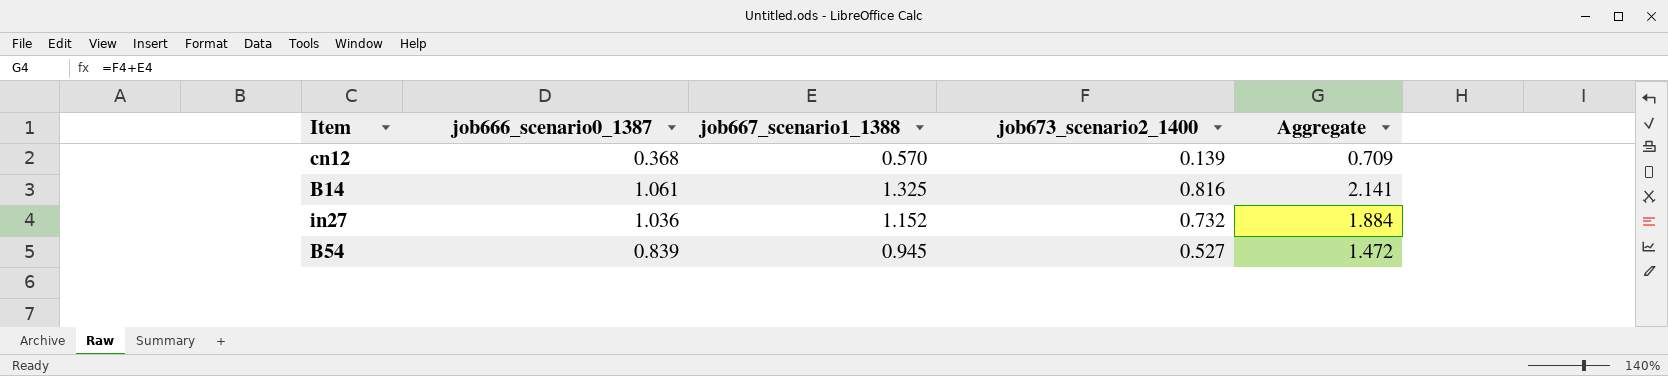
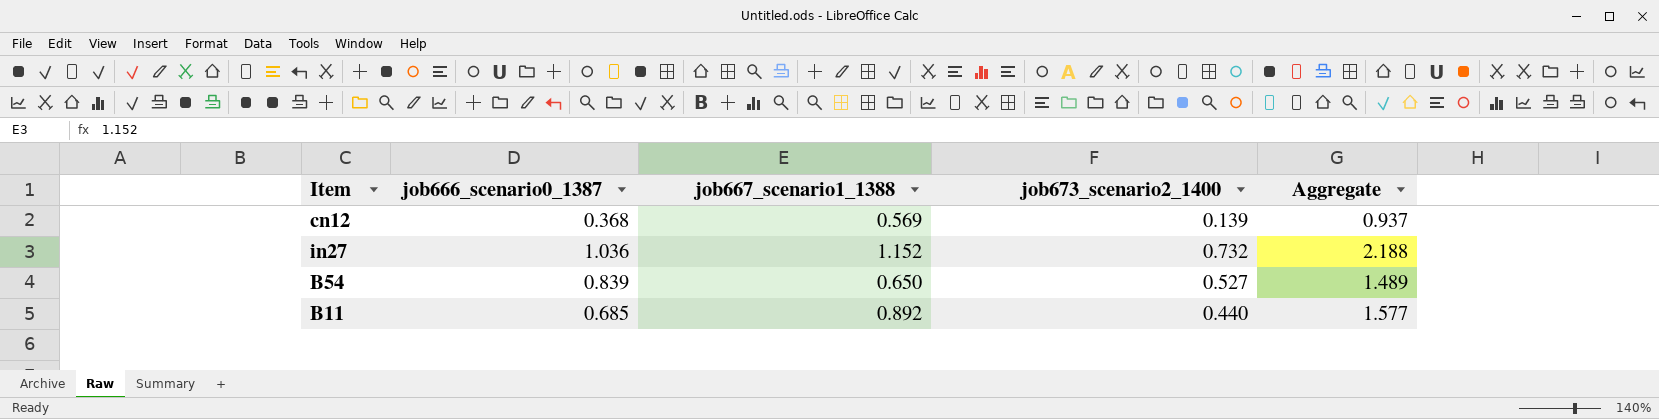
column Aggregate | formula: [job667_scenario1_1388] + [job673_scenario2_1400] -> [job666_scenario0_1387] + [job667_scenario1_1388]
row B14: 1.061 | 1.325 | 0.816 | 2.141 -> none
cn12 | job667_scenario1_1388: 0.570 -> 0.569
B54 | job667_scenario1_1388: 0.945 -> 0.650
row B11: none -> 0.685 | 0.892 | 0.440 | 1.577

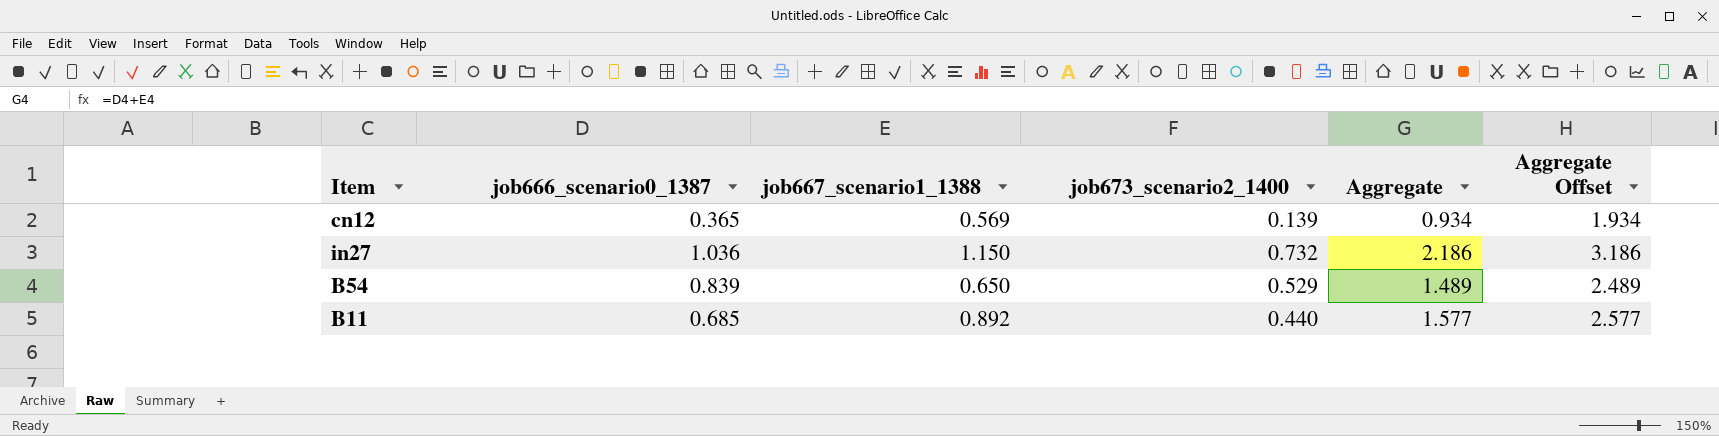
column Aggregate Offset | formula: none -> [Aggregate] + 1
cn12 | job666_scenario0_1387: 0.368 -> 0.365
cn12 | Aggregate: 0.937 -> 0.934
in27 | job667_scenario1_1388: 1.152 -> 1.150
in27 | Aggregate: 2.188 -> 2.186
B54 | job673_scenario2_1400: 0.527 -> 0.529

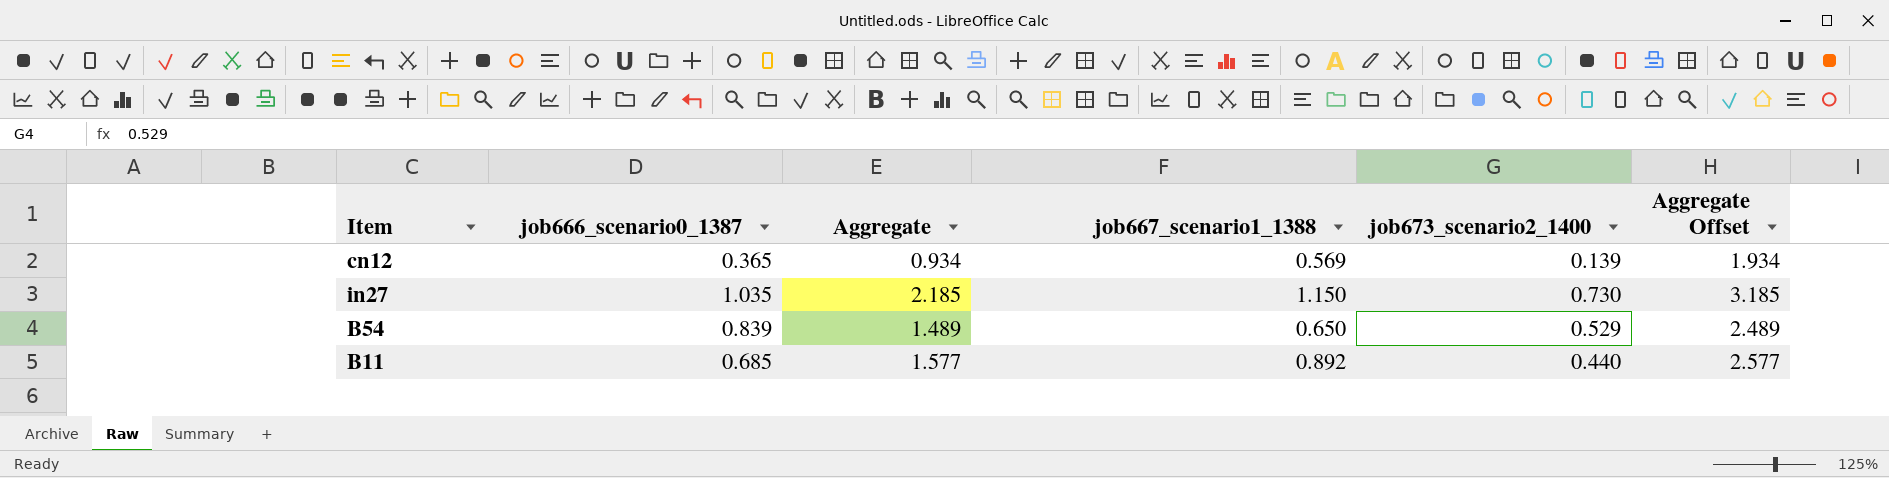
column Aggregate | position: 5 -> 3
in27 | job666_scenario0_1387: 1.036 -> 1.035
in27 | Aggregate: 2.186 -> 2.185
in27 | job673_scenario2_1400: 0.732 -> 0.730
in27 | Aggregate Offset: 3.186 -> 3.185

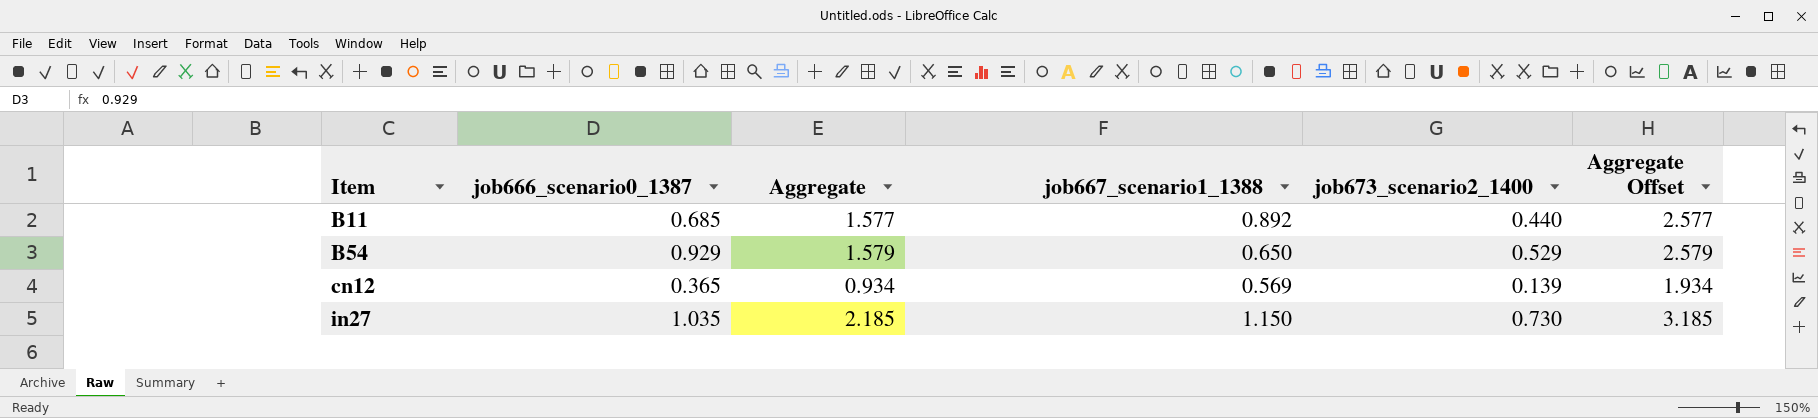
row order: none -> Item ascending
B54 | job666_scenario0_1387: 0.839 -> 0.929
B54 | Aggregate: 1.489 -> 1.579
B54 | Aggregate Offset: 2.489 -> 2.579

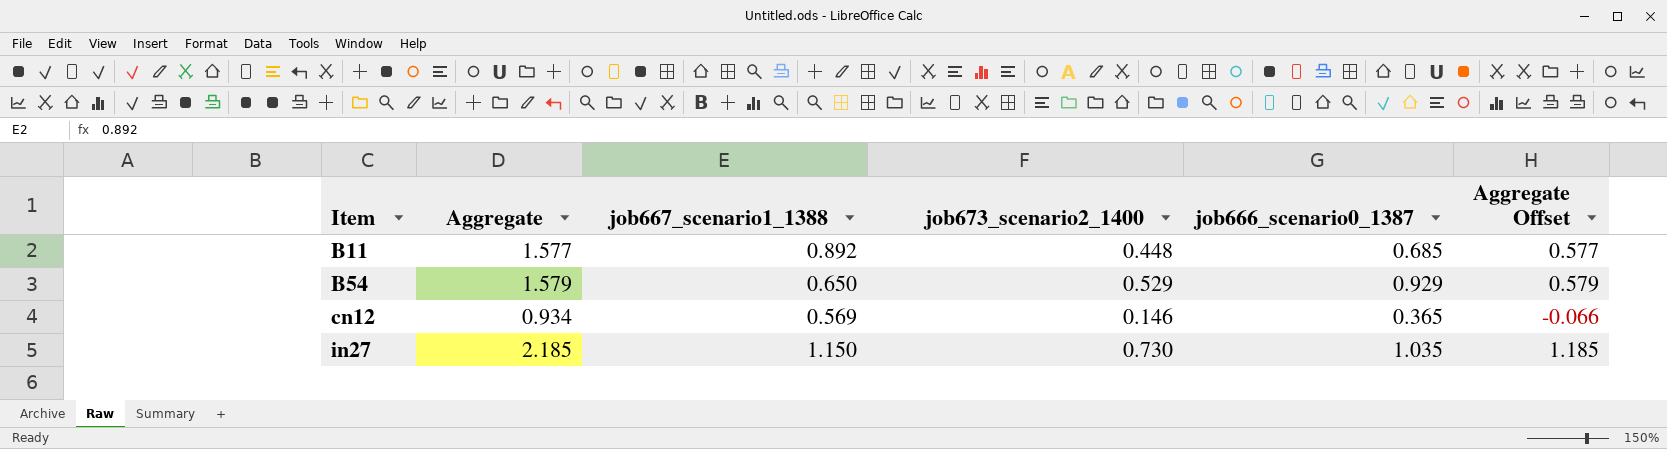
column job666_scenario0_1387 | position: 2 -> 5
column Aggregate Offset | formula: [Aggregate] + 1 -> [Aggregate] - 1
B11 | job673_scenario2_1400: 0.440 -> 0.448
cn12 | job673_scenario2_1400: 0.139 -> 0.146

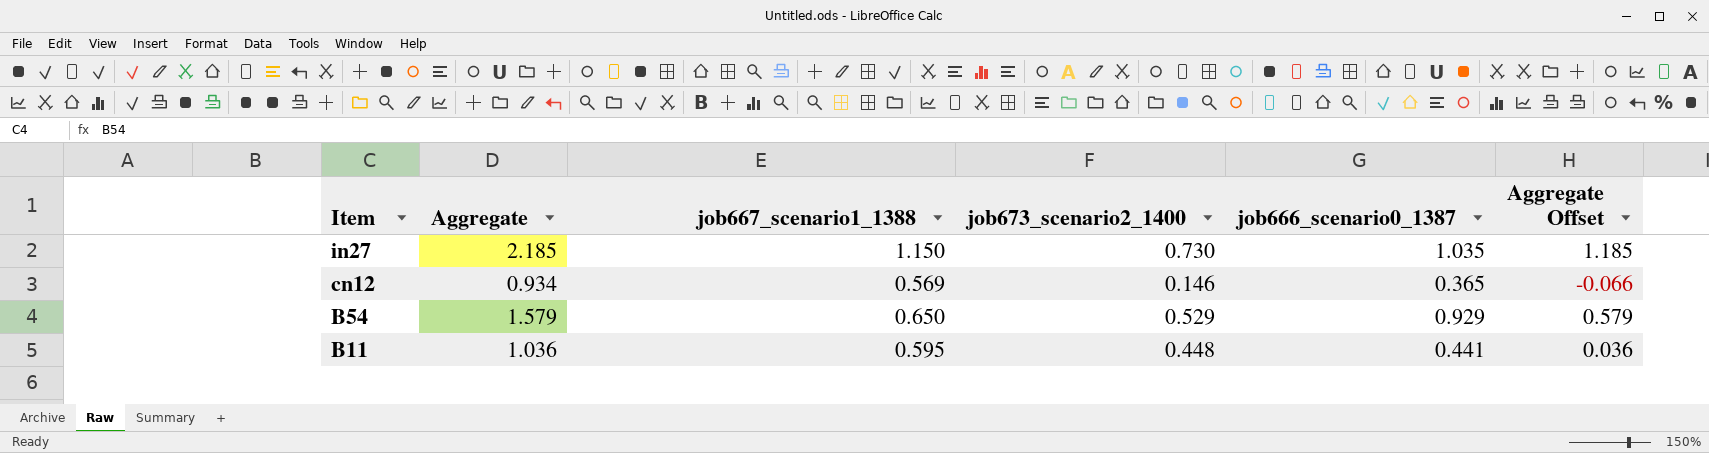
row order: Item ascending -> Item descending
B11 | Aggregate: 1.577 -> 1.036
B11 | job667_scenario1_1388: 0.892 -> 0.595
B11 | job666_scenario0_1387: 0.685 -> 0.441
B11 | Aggregate Offset: 0.577 -> 0.036

